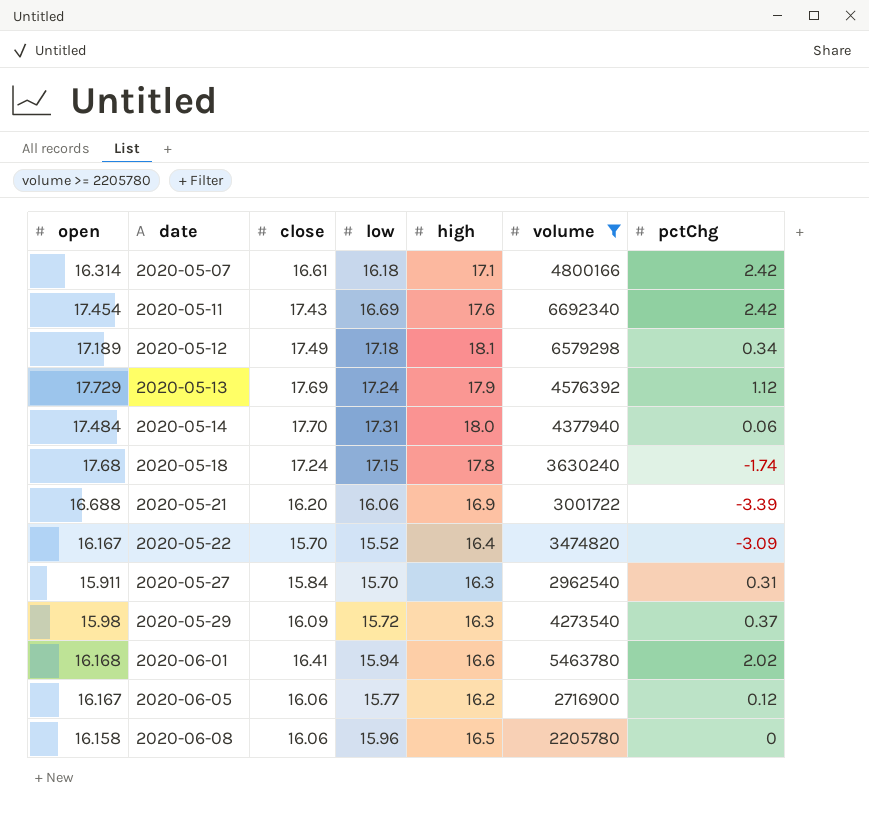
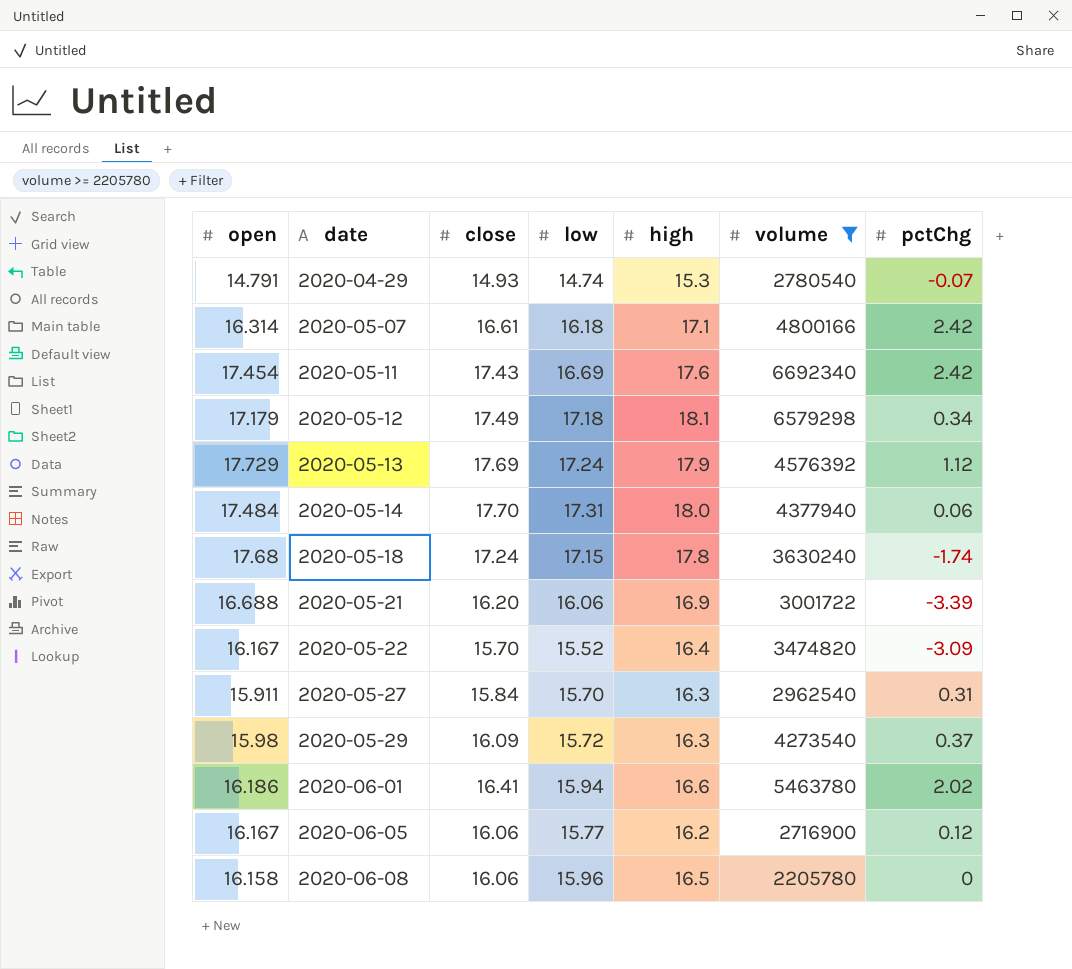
row 2020-04-29: none -> 14.791 | 14.93 | 14.74 | 15.3 | 2780540 | -0.07
2020-05-12 | open: 17.189 -> 17.179
2020-06-01 | open: 16.168 -> 16.186

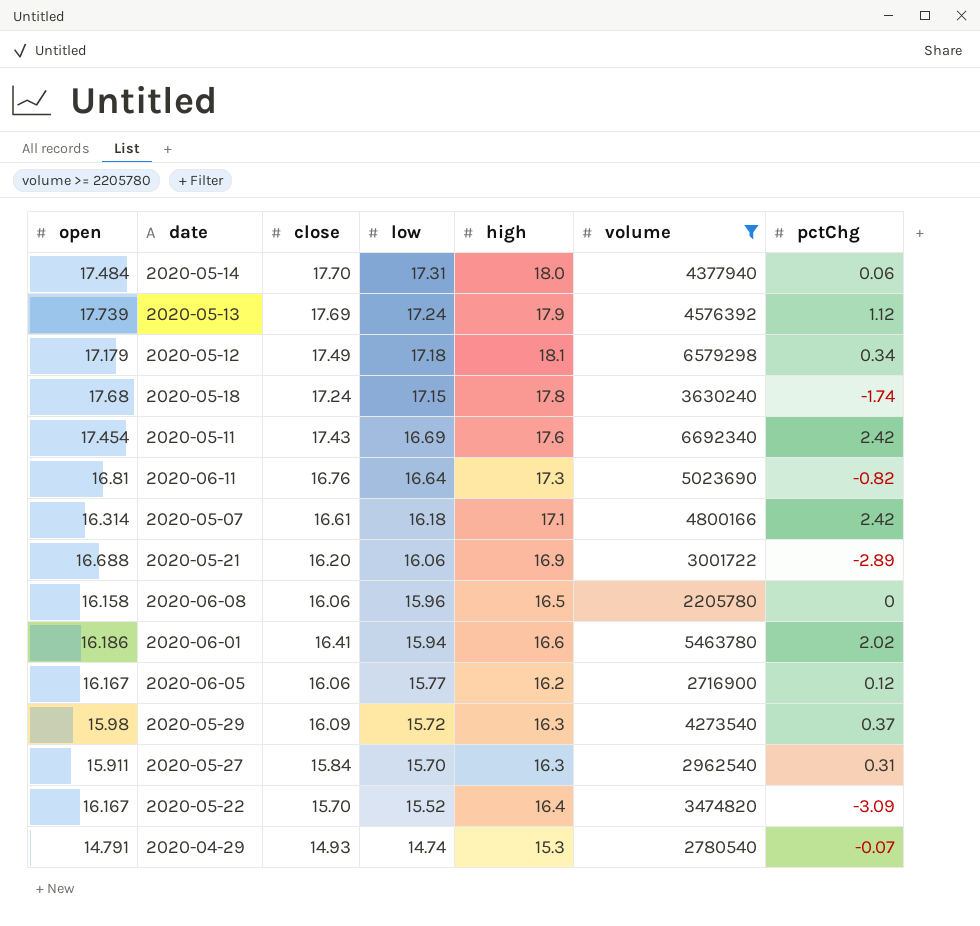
row order: date ascending -> low descending
2020-05-13 | open: 17.729 -> 17.739
row 2020-06-11: none -> 16.81 | 16.76 | 16.64 | 17.3 | 5023690 | -0.82
2020-05-21 | pctChg: -3.39 -> -2.89

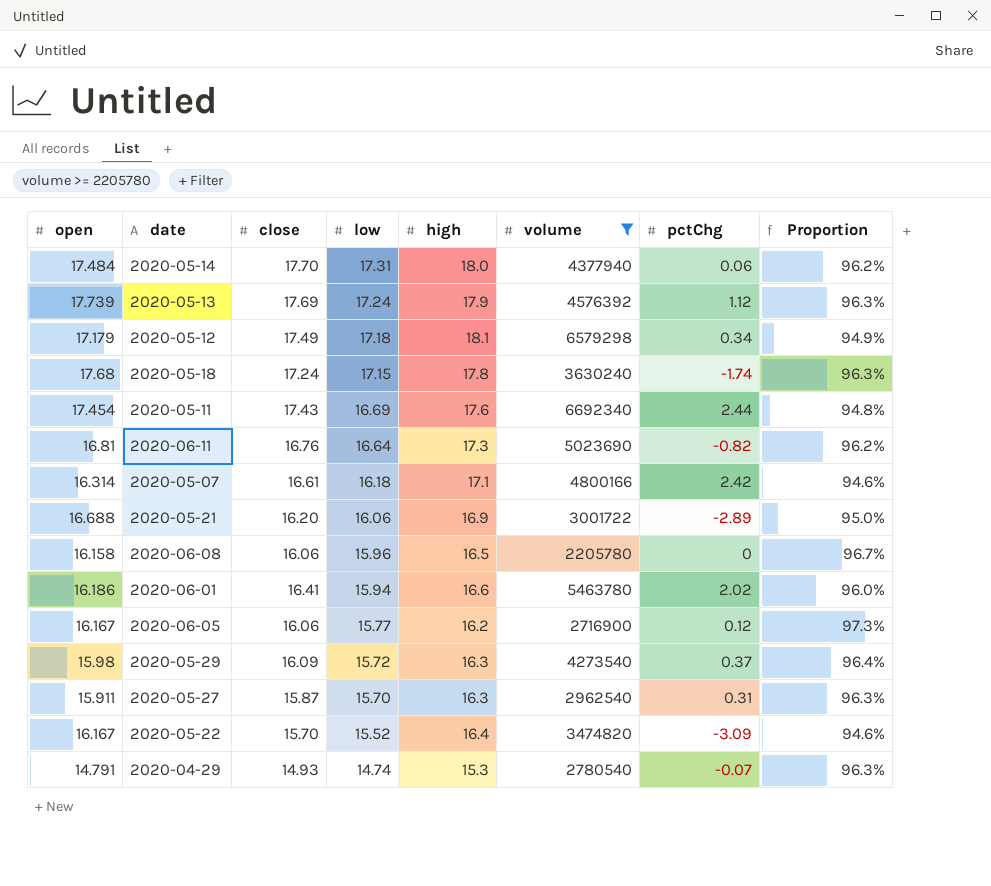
column Proportion | formula: none -> [low] / [high]
2020-05-11 | pctChg: 2.42 -> 2.44
2020-05-27 | close: 15.84 -> 15.87

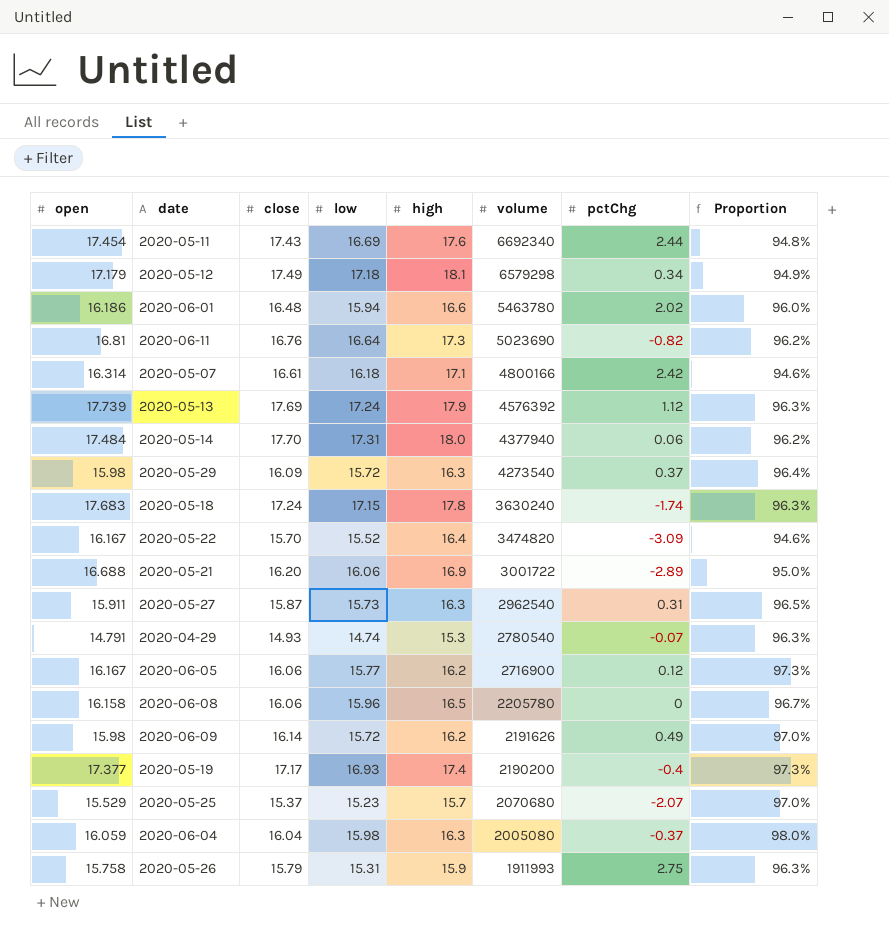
filter: volume >= 2205780 -> none
row order: low descending -> volume descending
2020-06-01 | close: 16.41 -> 16.48
2020-05-18 | open: 17.68 -> 17.683
2020-05-27 | low: 15.70 -> 15.73
2020-05-27 | Proportion: 96.3% -> 96.5%

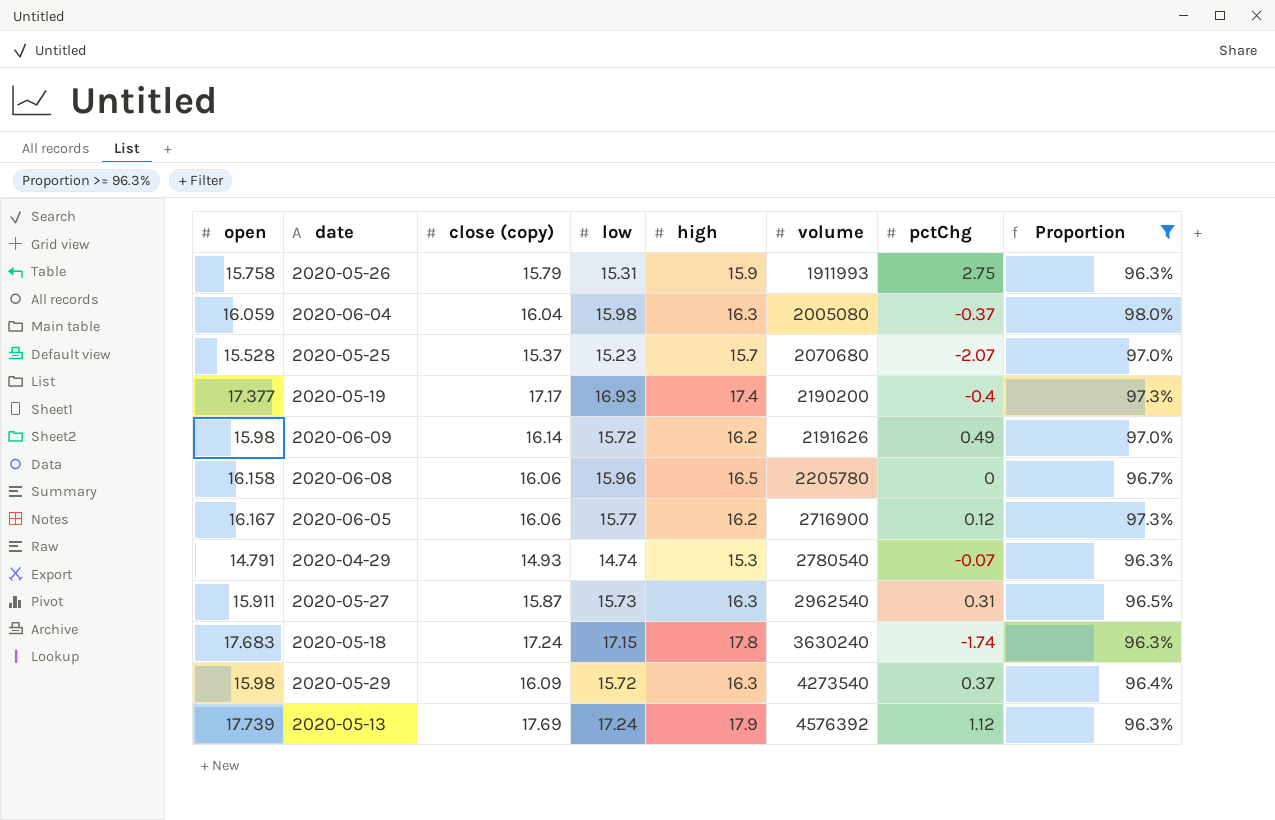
filter: none -> Proportion >= 96.3%
row order: volume descending -> volume ascending
column name: close -> close (copy)
2020-05-25 | open: 15.529 -> 15.528

